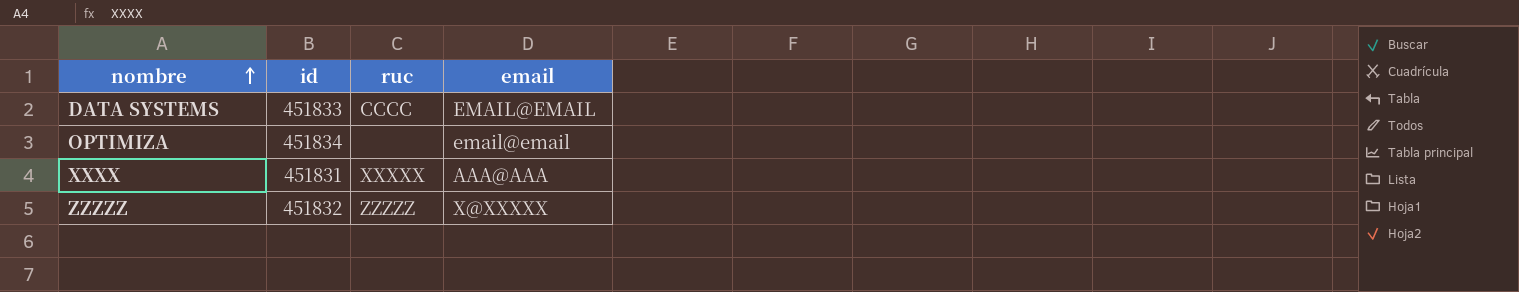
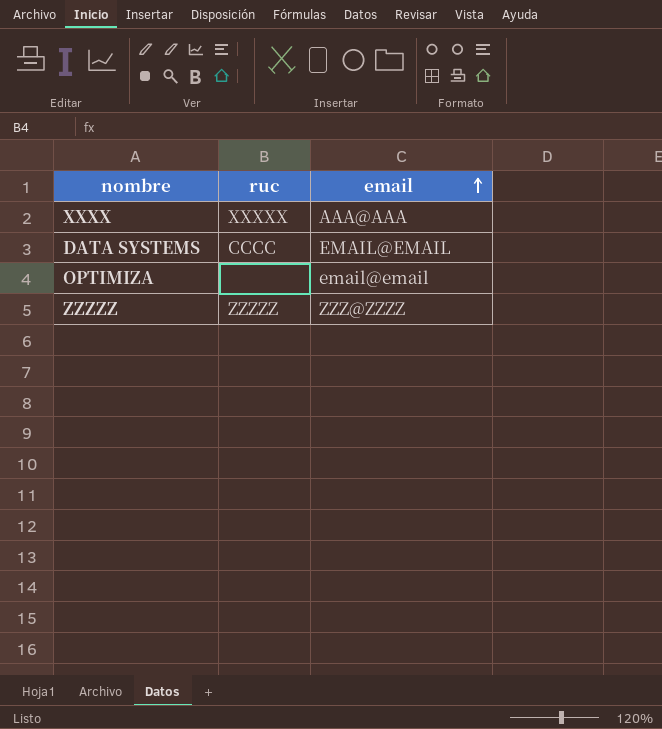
row order: nombre ascending -> email ascending
column id | position: 2 -> none
ZZZZZ | email: X@XXXXX -> ZZZ@ZZZZ

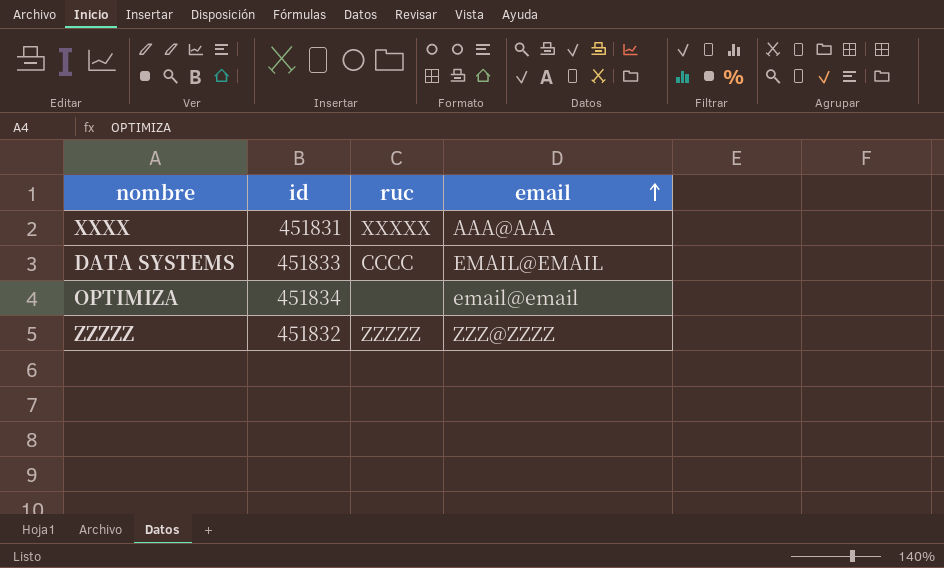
column id | position: none -> 2

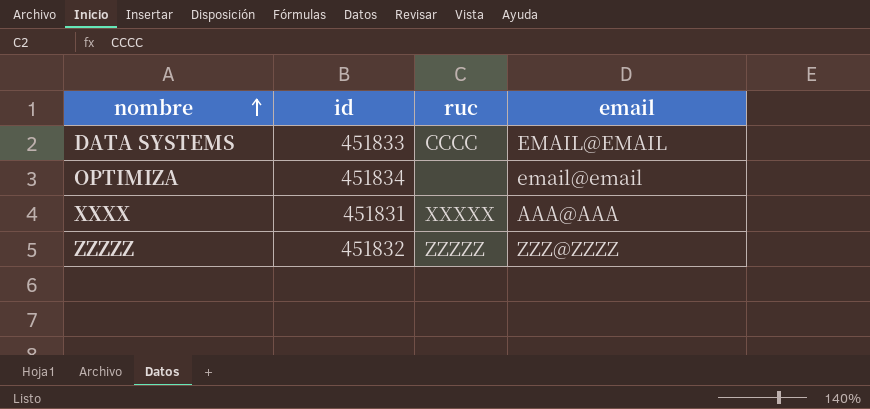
row order: email ascending -> nombre ascending

